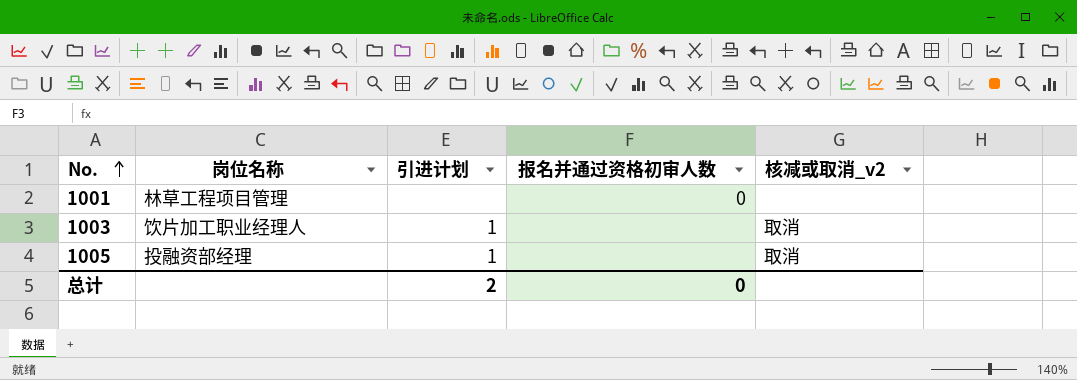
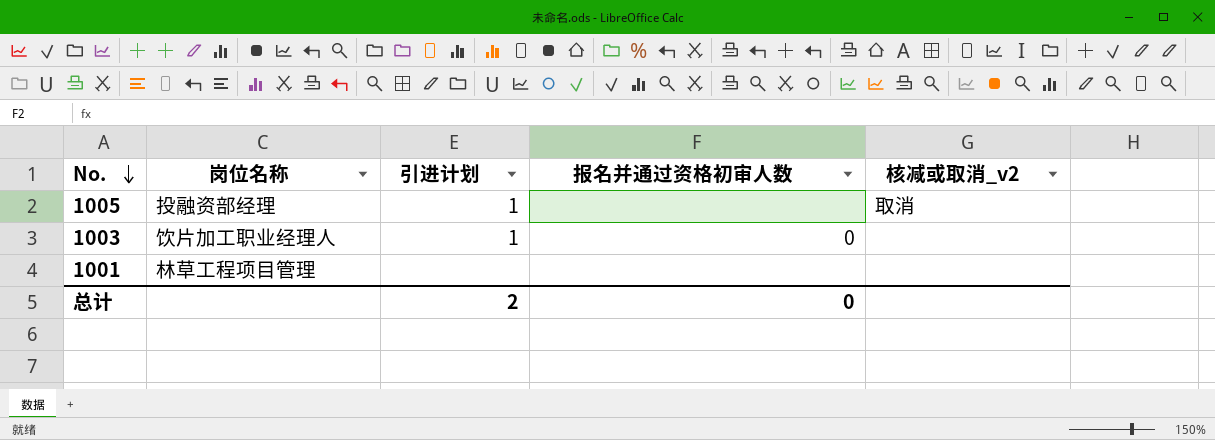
row order: No. ascending -> No. descending
1003 | 报名并通过资格初审人数: none -> 0
1003 | 核减或取消_v2: 取消 -> none
1001 | 报名并通过资格初审人数: 0 -> none

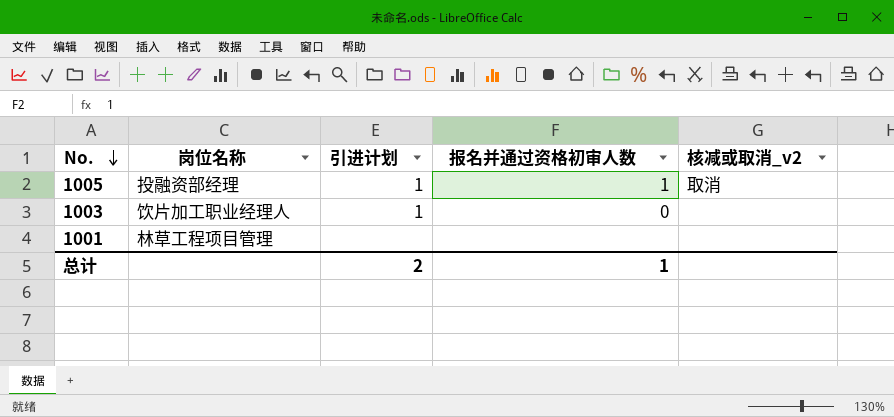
1005 | 报名并通过资格初审人数: none -> 1
总计 | 报名并通过资格初审人数: 0 -> 1

